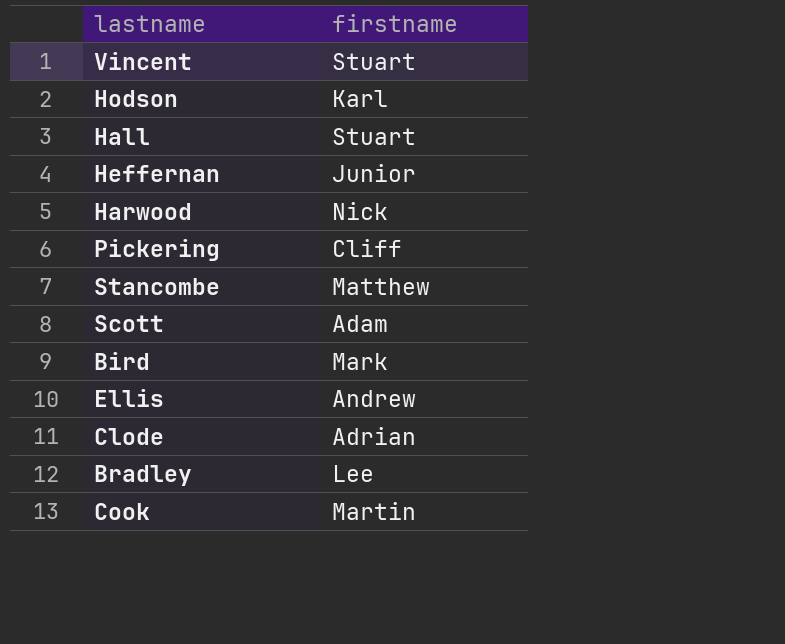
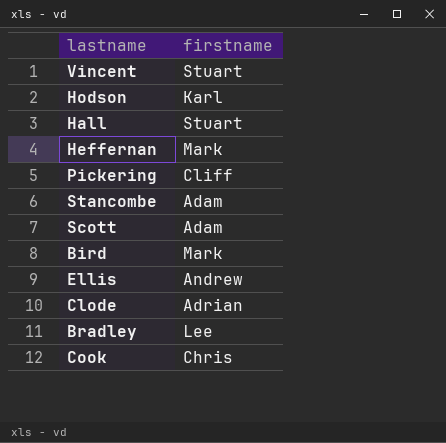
row Harwood: Nick -> none
Heffernan | firstname: Junior -> Mark
Stancombe | firstname: Matthew -> Adam
Cook | firstname: Martin -> Chris

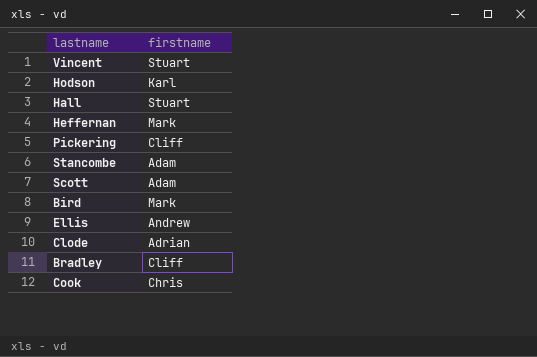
Bradley | firstname: Lee -> Cliff

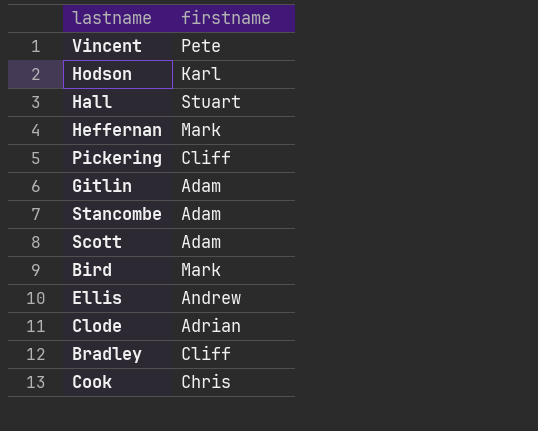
Vincent | firstname: Stuart -> Pete
row Gitlin: none -> Adam

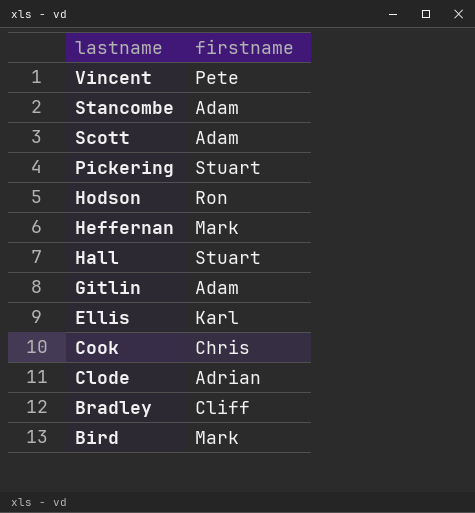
row order: none -> lastname descending
Pickering | firstname: Cliff -> Stuart
Hodson | firstname: Karl -> Ron
Ellis | firstname: Andrew -> Karl

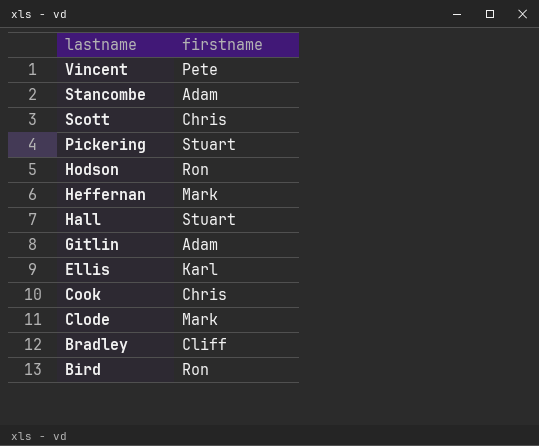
Scott | firstname: Adam -> Chris
Clode | firstname: Adrian -> Mark
Bird | firstname: Mark -> Ron

